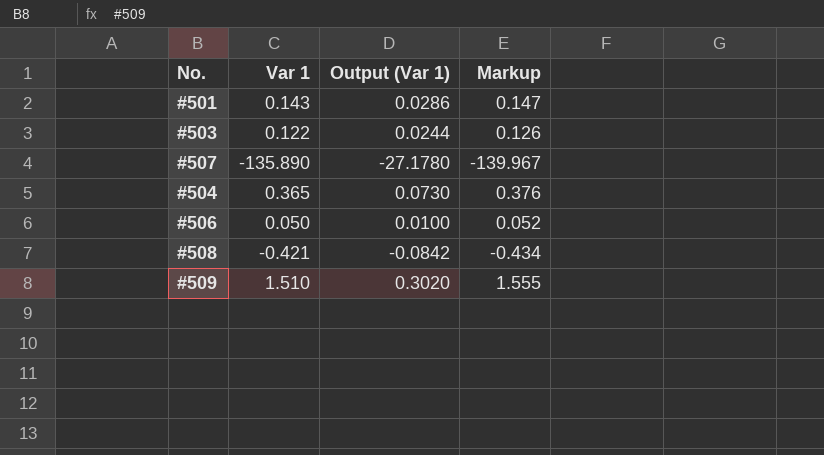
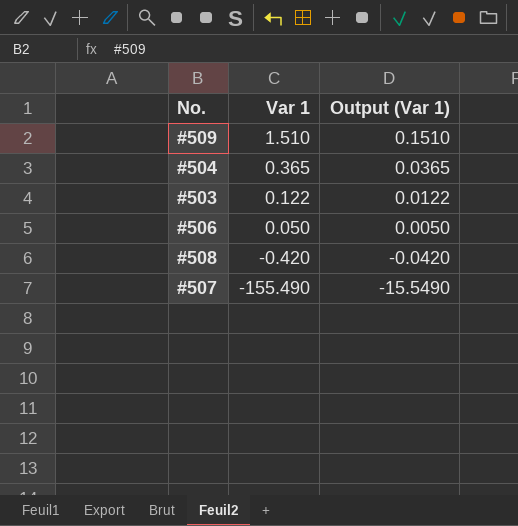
row order: none -> Var 1 descending
column Markup | formula: [Var 1] * 1.03 -> none
column Output (Var 1) | formula: [Var 1] * 0.2 -> [Var 1] * 0.1
row #501: 0.143 | 0.0286 | 0.147 -> none
#508 | Var 1: -0.421 -> -0.420
#507 | Var 1: -135.890 -> -155.490

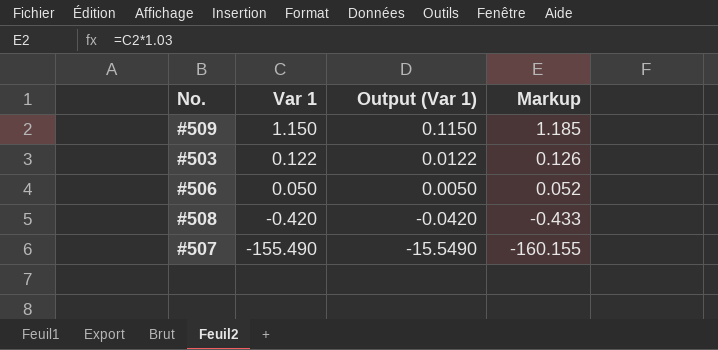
column Markup | formula: none -> [Var 1] * 1.03
row #504: 0.365 | 0.0365 -> none
#509 | Var 1: 1.510 -> 1.150
#509 | Output (Var 1): 0.1510 -> 0.1150

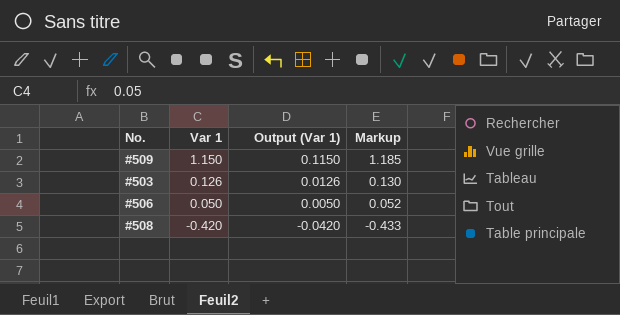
row #507: -155.490 | -15.5490 | -160.155 -> none
#503 | Var 1: 0.122 -> 0.126
#503 | Output (Var 1): 0.0122 -> 0.0126
#503 | Markup: 0.126 -> 0.130

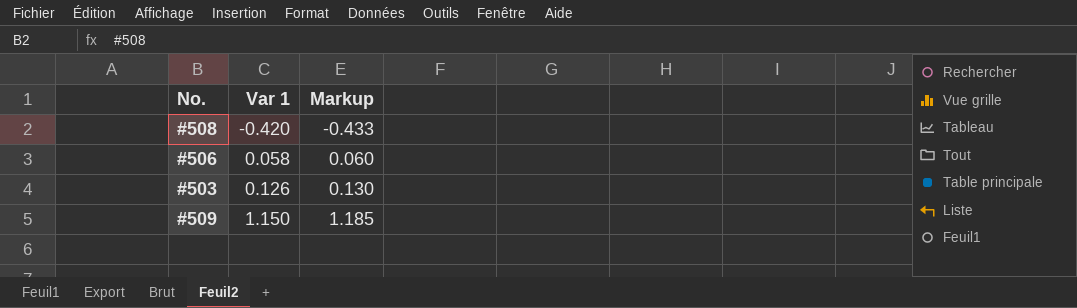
row order: Var 1 descending -> Var 1 ascending
column Output (Var 1) | formula: [Var 1] * 0.1 -> none
#506 | Var 1: 0.050 -> 0.058
#506 | Markup: 0.052 -> 0.060

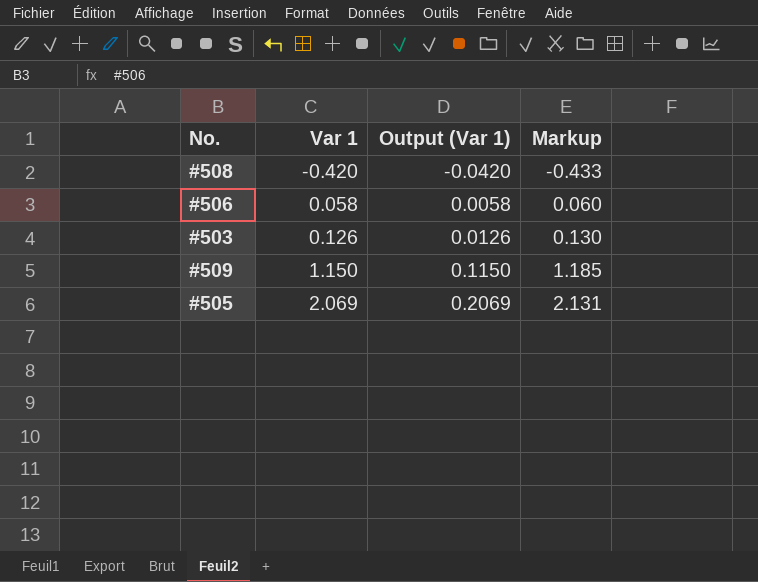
column Output (Var 1) | formula: none -> [Var 1] * 0.1
row #505: none -> 2.069 | 0.2069 | 2.131

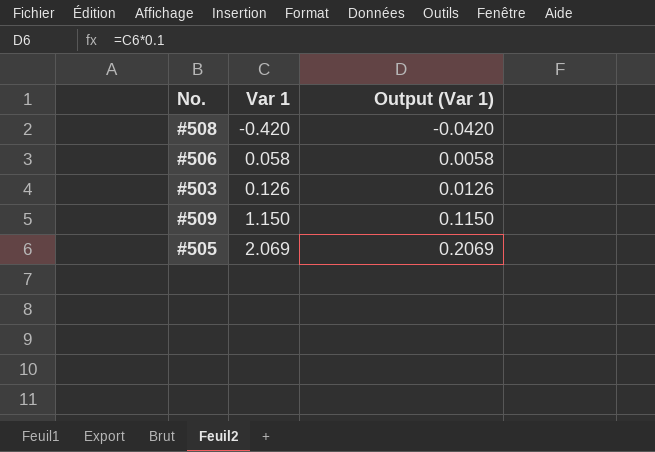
column Markup | formula: [Var 1] * 1.03 -> none

